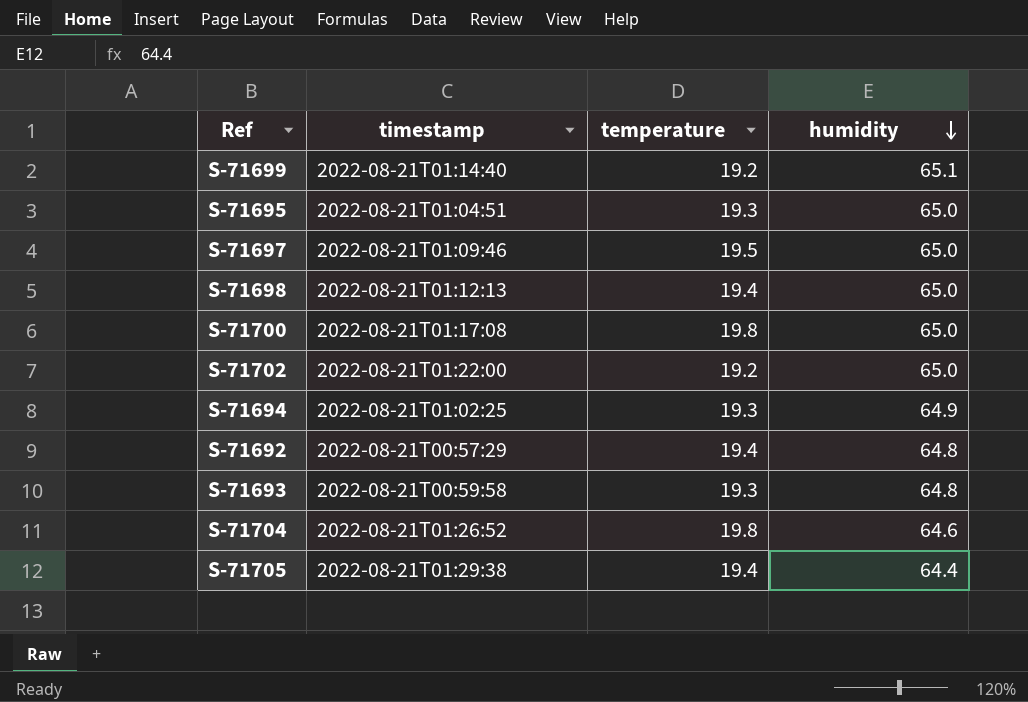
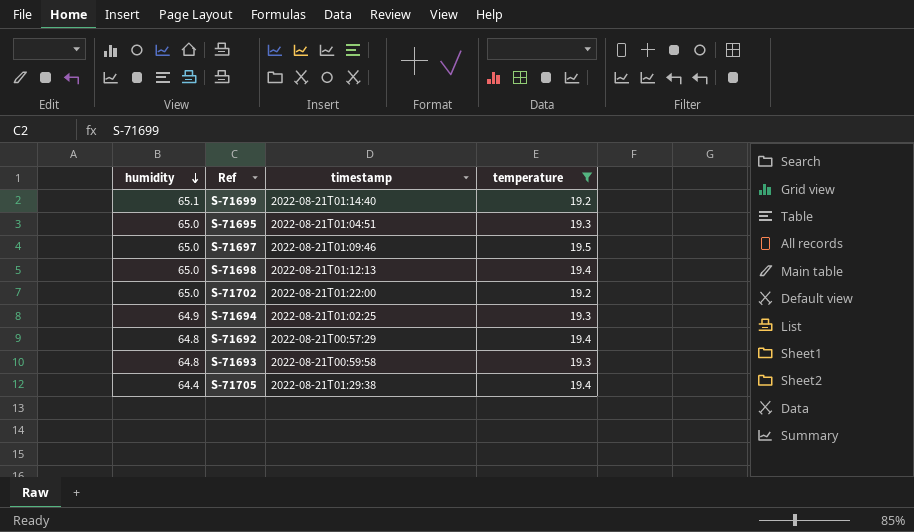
filter: none -> temperature != 19.8
column humidity | position: 4 -> 1

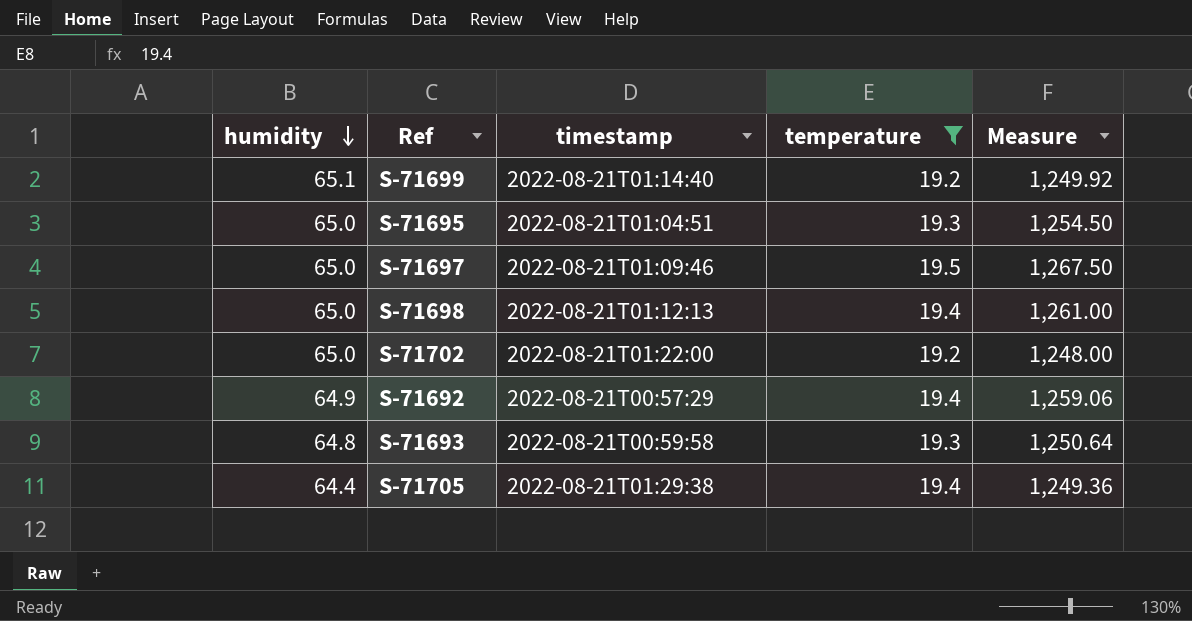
column Measure | formula: none -> [humidity] * [temperature]
row S-71694: 64.9 | 2022-08-21T01:02:25 | 19.3 -> none
S-71692 | humidity: 64.8 -> 64.9

